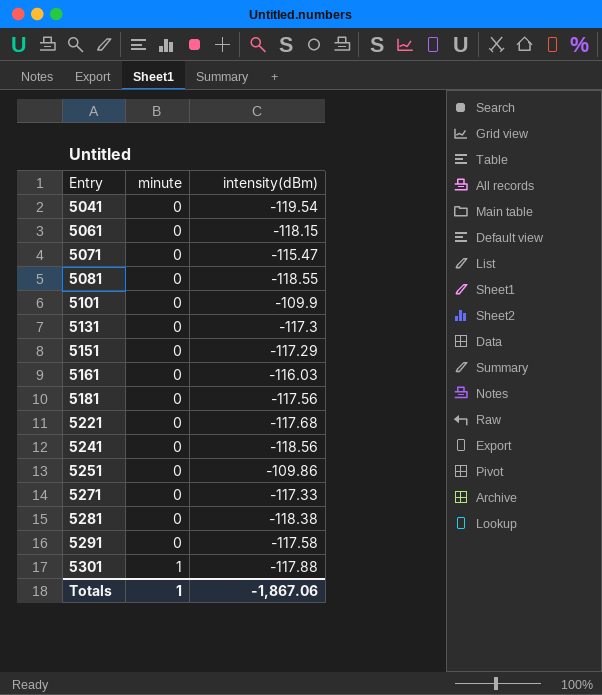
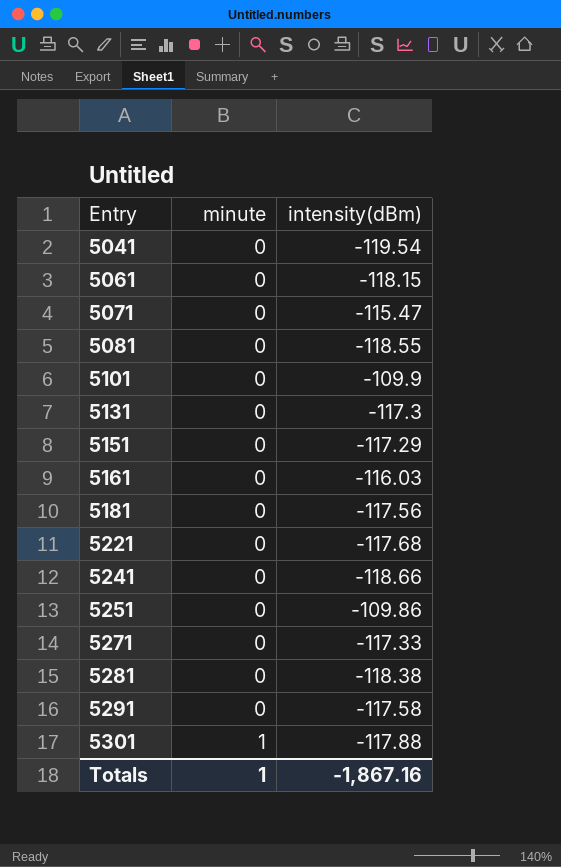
5241 | intensity(dBm): -118.56 -> -118.66
Totals | intensity(dBm): -1,867.06 -> -1,867.16

